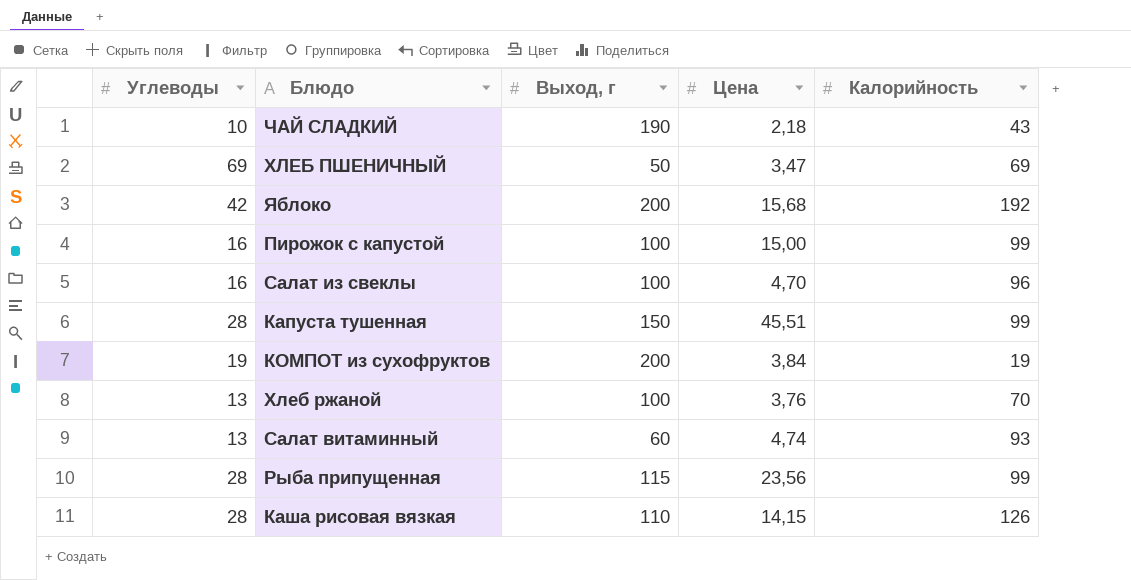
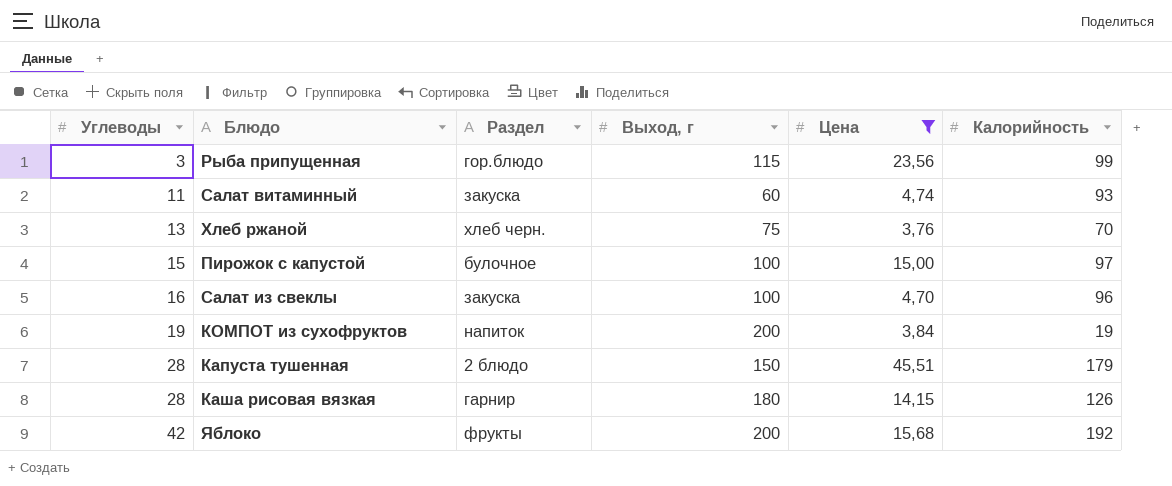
filter: none -> Цена >= 3,76
row order: none -> Углеводы ascending
column Раздел | position: none -> 3
Рыба припущенная | Углеводы: 28 -> 3
Салат витаминный | Углеводы: 13 -> 11
Хлеб ржаной | Выход, г: 100 -> 75
Пирожок с капустой | Углеводы: 16 -> 15
Пирожок с капустой | Калорийность: 99 -> 97
Капуста тушенная | Калорийность: 99 -> 179
Каша рисовая вязкая | Выход, г: 110 -> 180

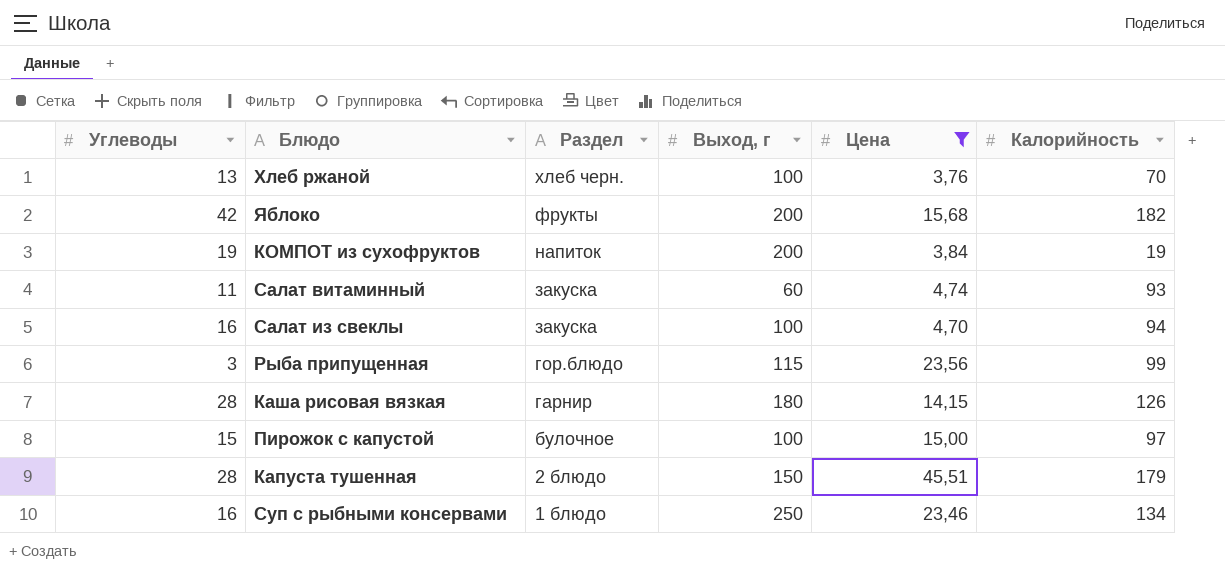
row order: Углеводы ascending -> Раздел descending
Хлеб ржаной | Выход, г: 75 -> 100
Яблоко | Калорийность: 192 -> 182
Салат из свеклы | Калорийность: 96 -> 94
row Суп с рыбными консервами: none -> 16 | 1 блюдо | 250 | 23,46 | 134

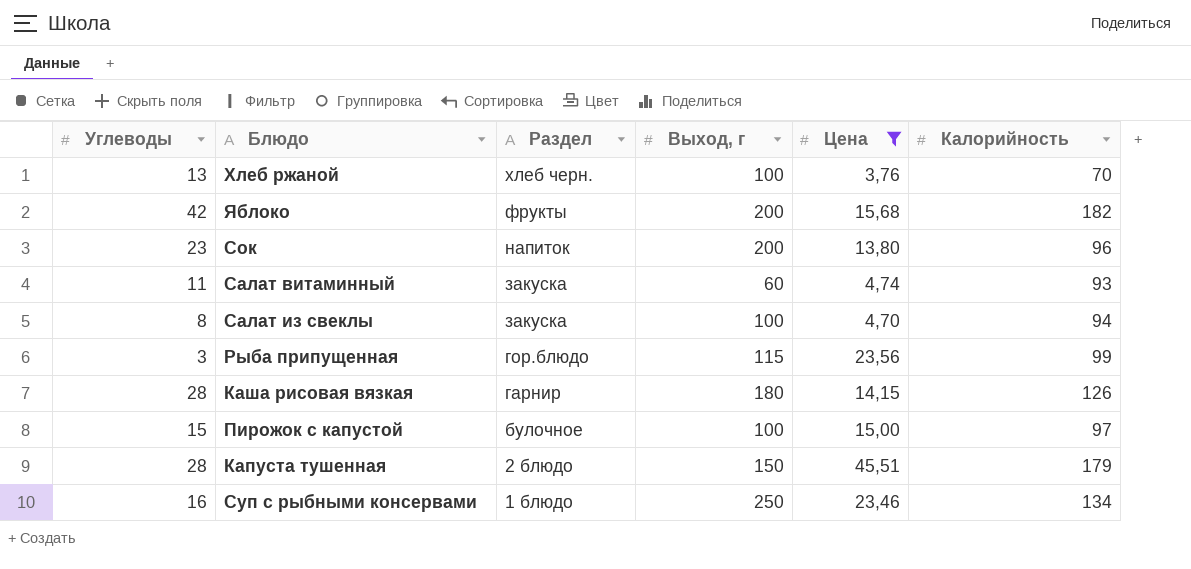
row КОМПОТ из сухофруктов: 19 | напиток | 200 | 3,84 | 19 -> none
row Сок: none -> 23 | напиток | 200 | 13,80 | 96
Салат из свеклы | Углеводы: 16 -> 8

